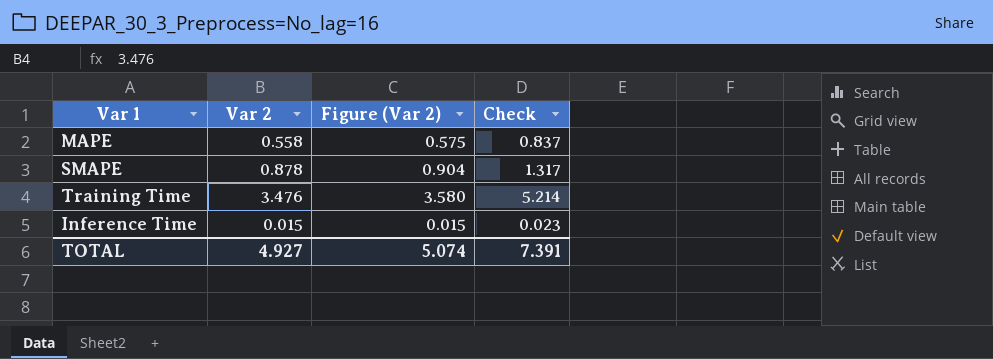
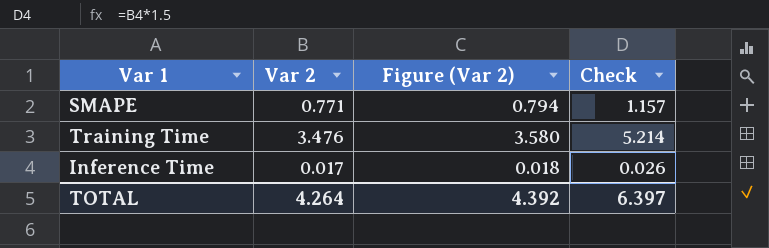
row MAPE: 0.558 | 0.575 | 0.837 -> none
SMAPE | Var 2: 0.878 -> 0.771
SMAPE | Figure (Var 2): 0.904 -> 0.794
SMAPE | Check: 1.317 -> 1.157
Inference Time | Var 2: 0.015 -> 0.017
Inference Time | Figure (Var 2): 0.015 -> 0.018
Inference Time | Check: 0.023 -> 0.026
TOTAL | Var 2: 4.927 -> 4.264
TOTAL | Figure (Var 2): 5.074 -> 4.392
TOTAL | Check: 7.391 -> 6.397

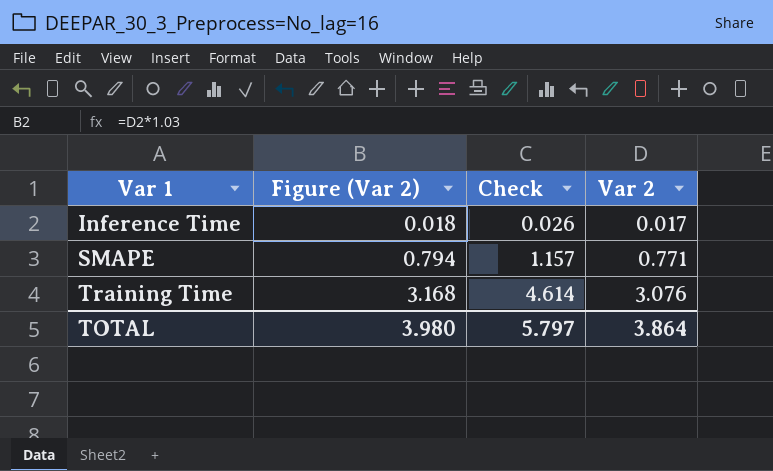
row order: none -> Var 1 ascending
column Var 2 | position: 2 -> 4
Training Time | Figure (Var 2): 3.580 -> 3.168
Training Time | Check: 5.214 -> 4.614
Training Time | Var 2: 3.476 -> 3.076
TOTAL | Figure (Var 2): 4.392 -> 3.980
TOTAL | Check: 6.397 -> 5.797
TOTAL | Var 2: 4.264 -> 3.864

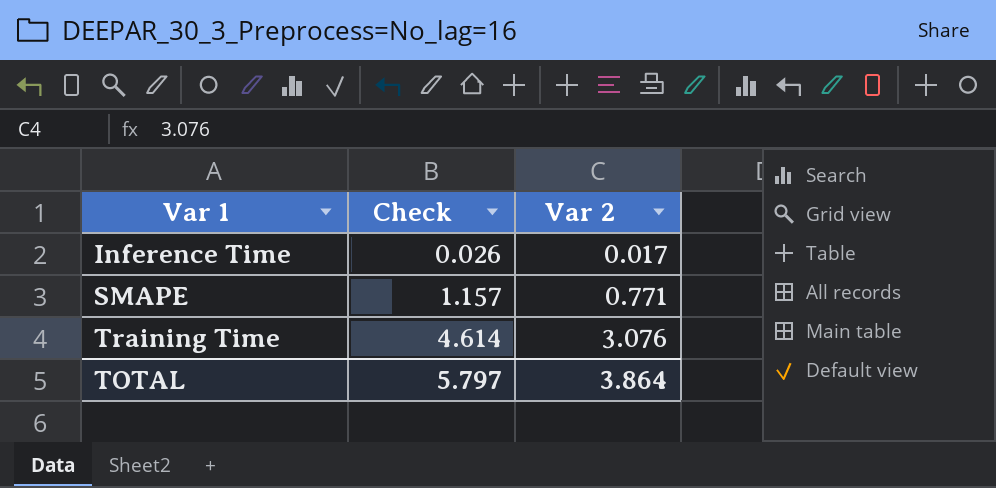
column Figure (Var 2) | formula: [Var 2] * 1.03 -> none

